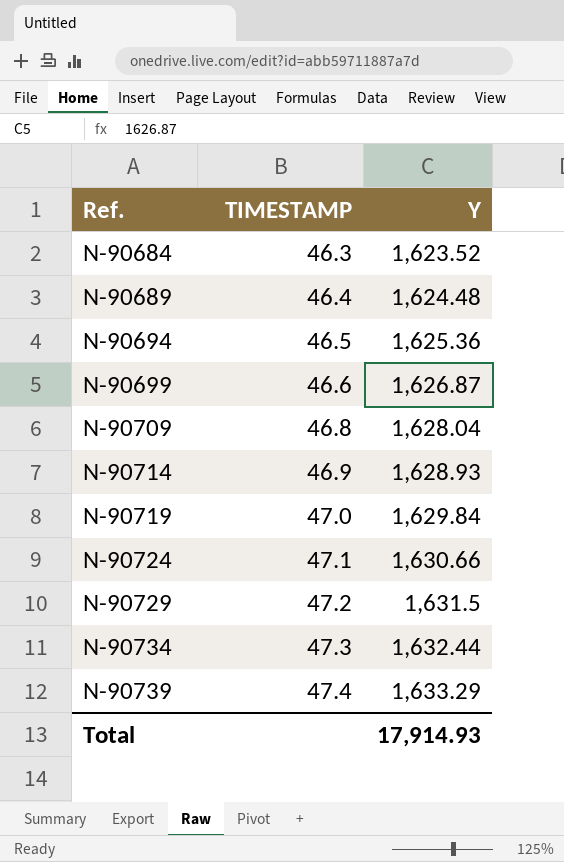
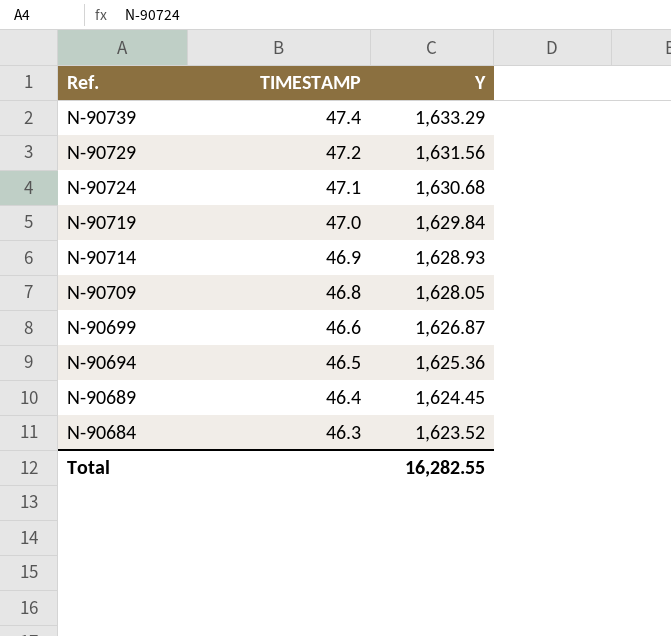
row order: Ref. ascending -> Ref. descending
row N-90734: 47.3 | 1,632.44 -> none
N-90729 | Y: 1,631.5 -> 1,631.56
N-90724 | Y: 1,630.66 -> 1,630.68
N-90709 | Y: 1,628.04 -> 1,628.05
N-90689 | Y: 1,624.48 -> 1,624.45
Total | Y: 17,914.93 -> 16,282.55

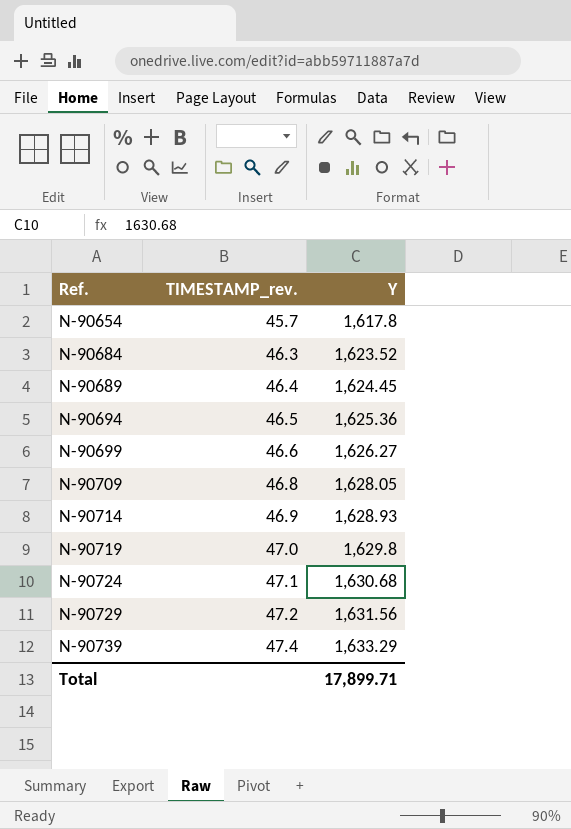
row order: Ref. descending -> Ref. ascending
column name: TIMESTAMP -> TIMESTAMP_rev.
row N-90654: none -> 45.7 | 1,617.8
N-90699 | Y: 1,626.87 -> 1,626.27
N-90719 | Y: 1,629.84 -> 1,629.8
Total | Y: 16,282.55 -> 17,899.71

